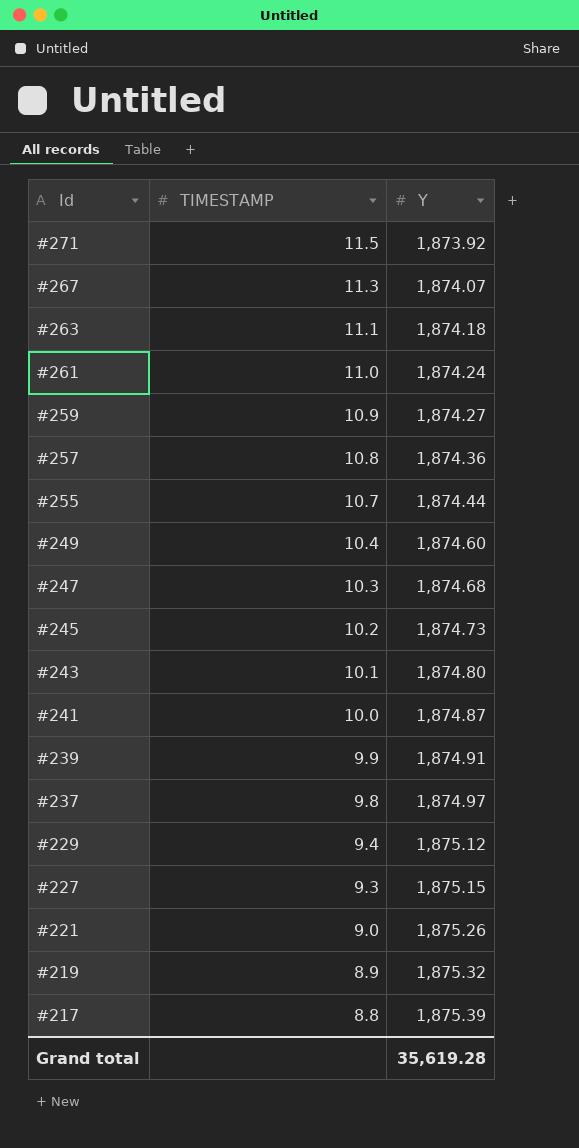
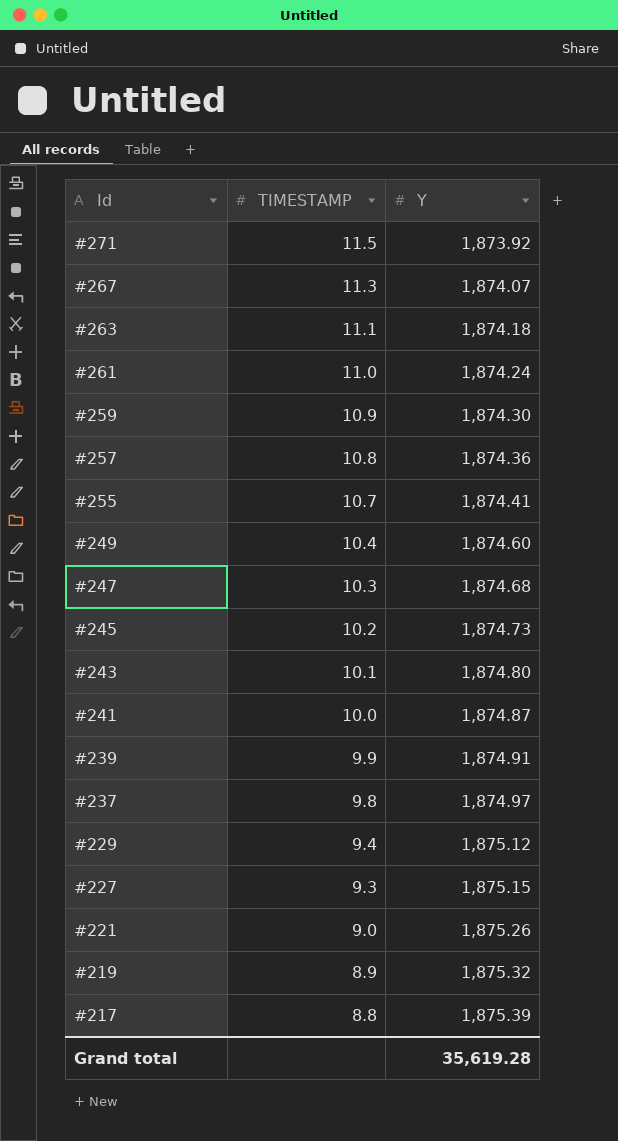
#259 | Y: 1,874.27 -> 1,874.30
#255 | Y: 1,874.44 -> 1,874.41

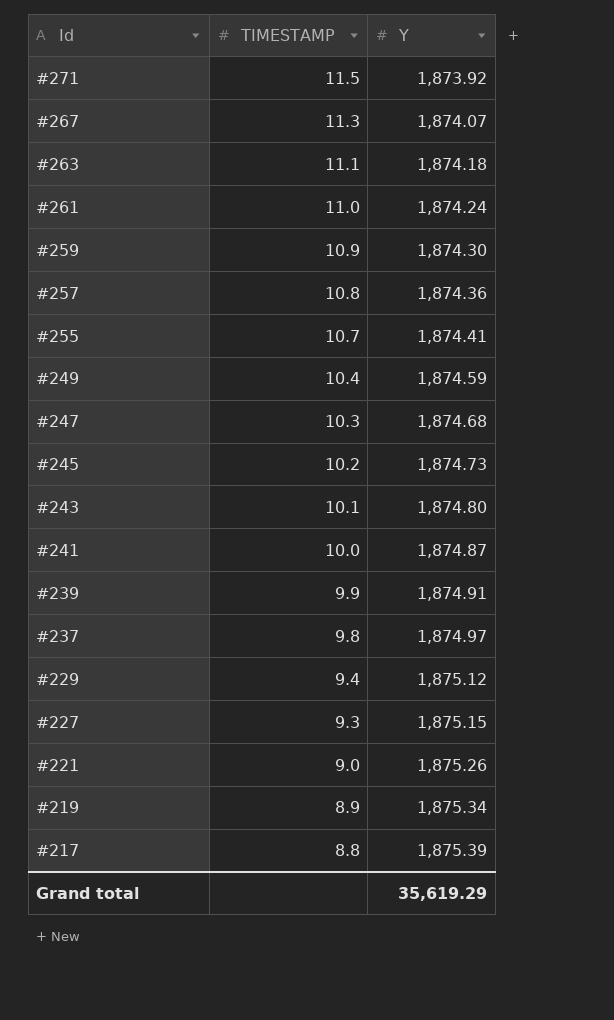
#249 | Y: 1,874.60 -> 1,874.59
#219 | Y: 1,875.32 -> 1,875.34
Grand total | Y: 35,619.28 -> 35,619.29

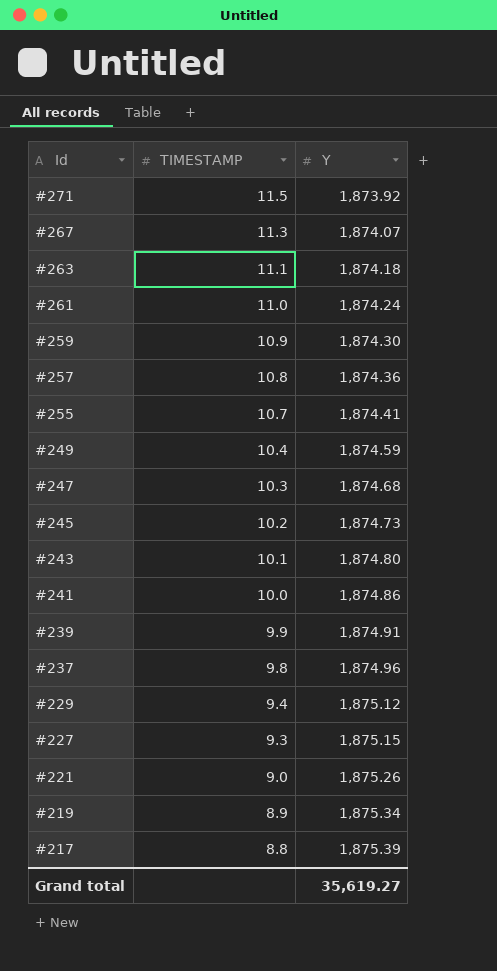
#241 | Y: 1,874.87 -> 1,874.86
#237 | Y: 1,874.97 -> 1,874.96
Grand total | Y: 35,619.29 -> 35,619.27

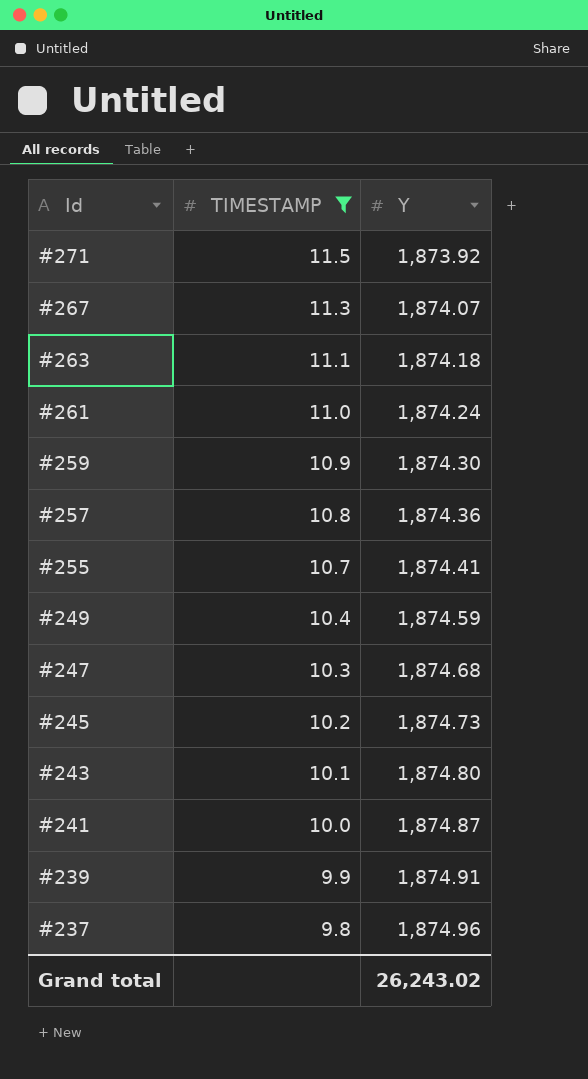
filter: none -> TIMESTAMP >= 9.8
#241 | Y: 1,874.86 -> 1,874.87
Grand total | Y: 35,619.27 -> 26,243.02

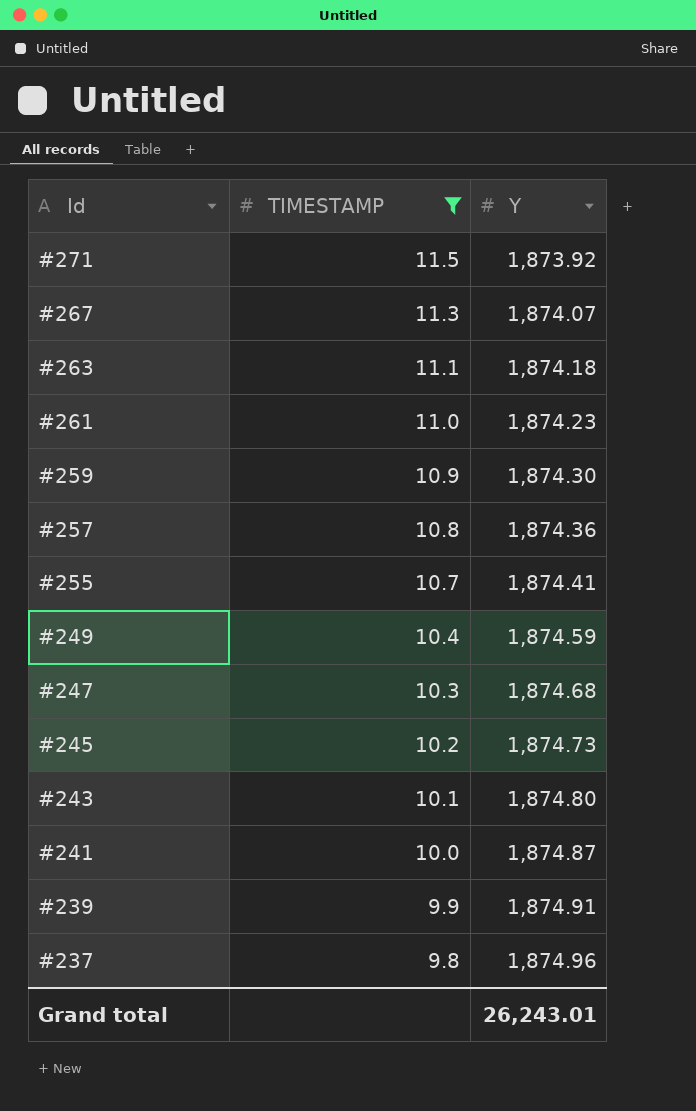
#261 | Y: 1,874.24 -> 1,874.23
Grand total | Y: 26,243.02 -> 26,243.01

